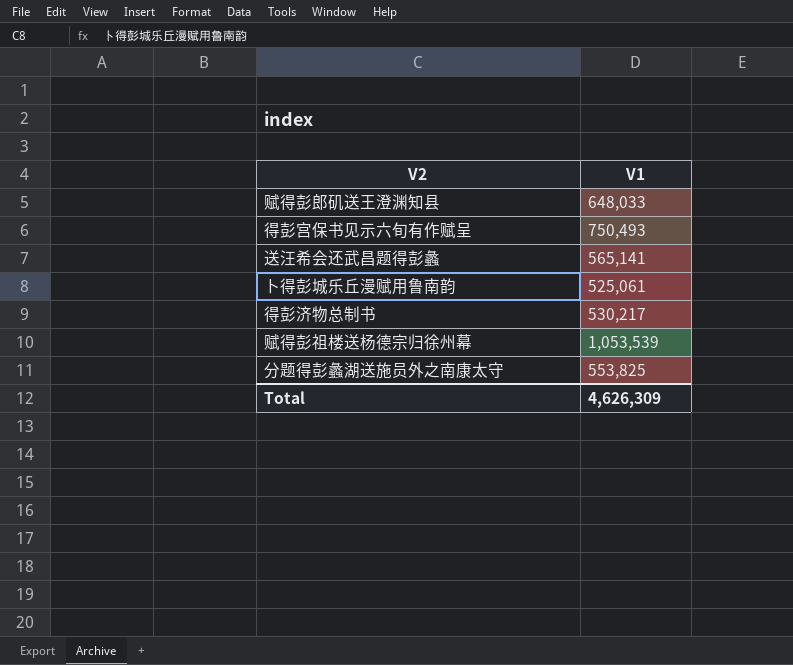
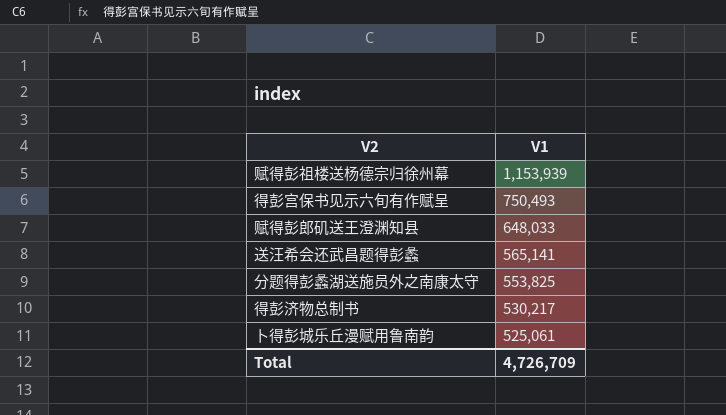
row order: none -> V1 descending
赋得彭祖楼送杨德宗归徐州幕 | V1: 1,053,539 -> 1,153,939
Total | V1: 4,626,309 -> 4,726,709

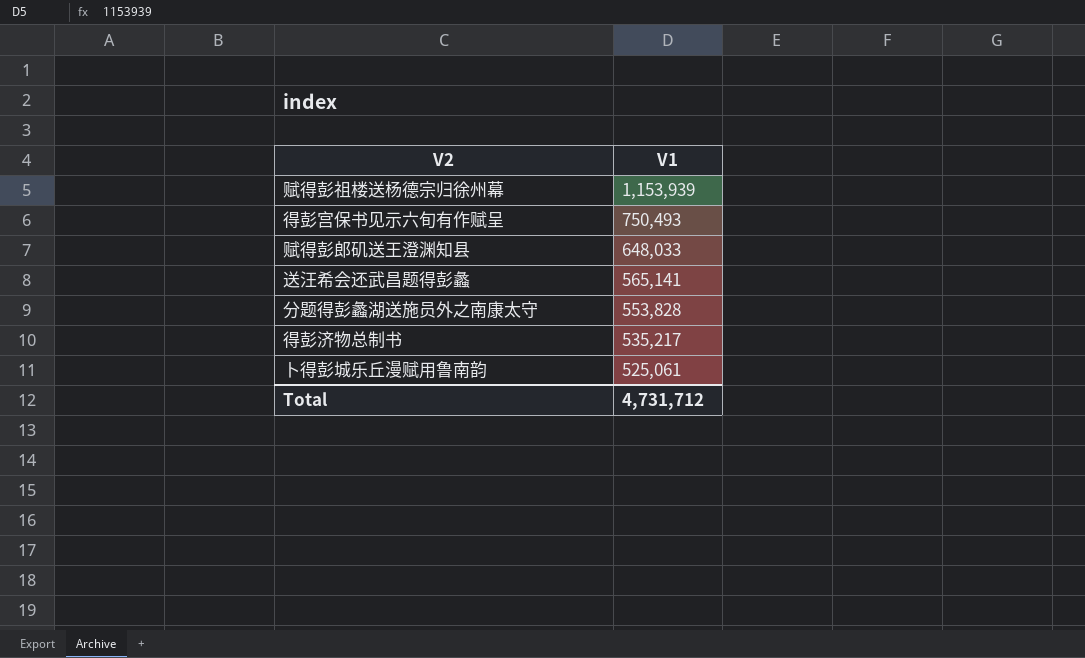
分题得彭蠡湖送施员外之南康太守 | V1: 553,825 -> 553,828
得彭济物总制书 | V1: 530,217 -> 535,217
Total | V1: 4,726,709 -> 4,731,712

